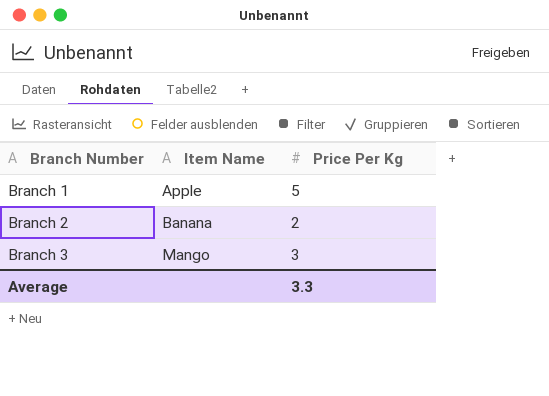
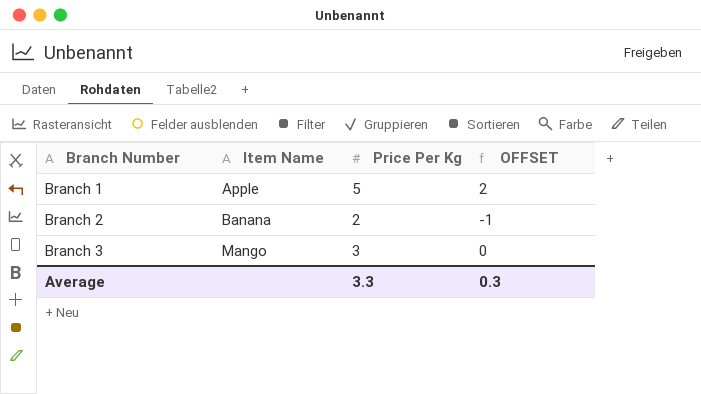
column OFFSET | formula: none -> [Price Per Kg] - 3

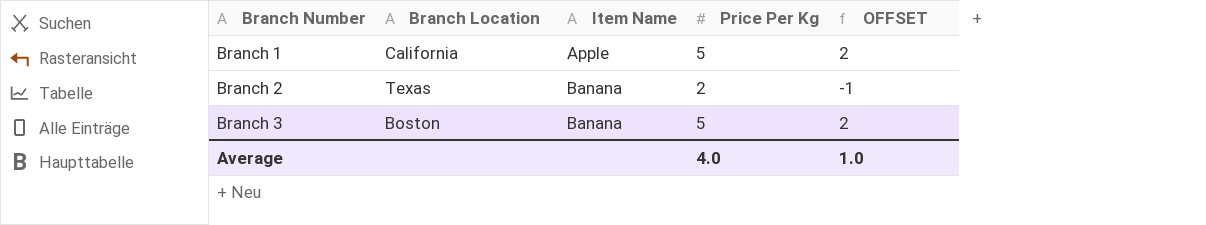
column Branch Location | position: none -> 2
Branch 3 | Item Name: Mango -> Banana
Branch 3 | Price Per Kg: 3 -> 5
Branch 3 | OFFSET: 0 -> 2
Average | Price Per Kg: 3.3 -> 4.0
Average | OFFSET: 0.3 -> 1.0

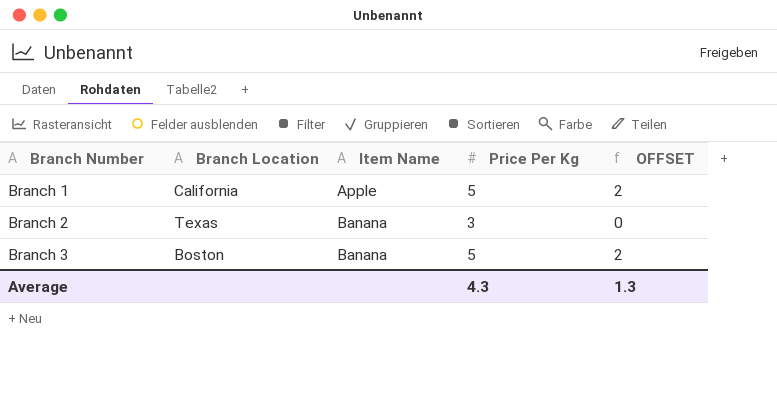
Branch 2 | Price Per Kg: 2 -> 3
Branch 2 | OFFSET: -1 -> 0
Average | Price Per Kg: 4.0 -> 4.3
Average | OFFSET: 1.0 -> 1.3

